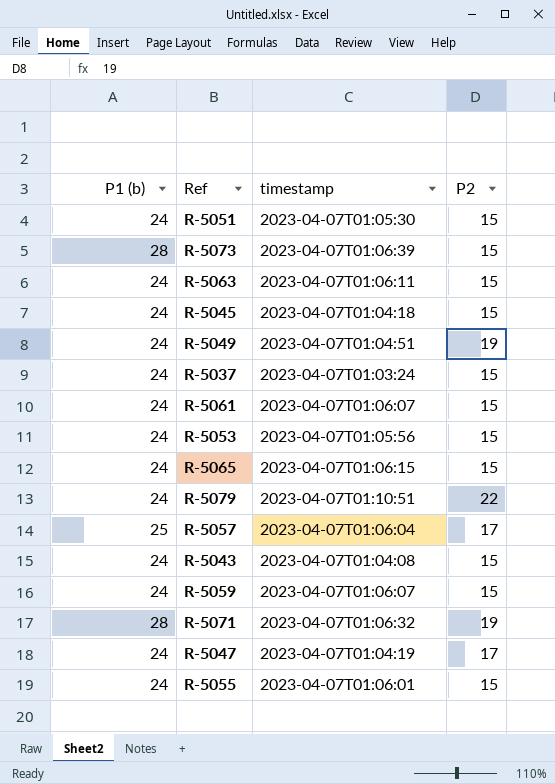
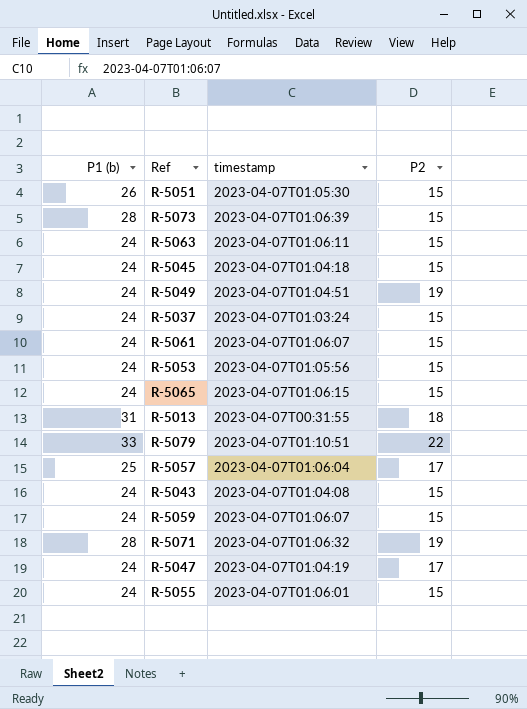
R-5051 | P1 (b): 24 -> 26
row R-5013: none -> 31 | 2023-04-07T00:31:55 | 18
R-5079 | P1 (b): 24 -> 33

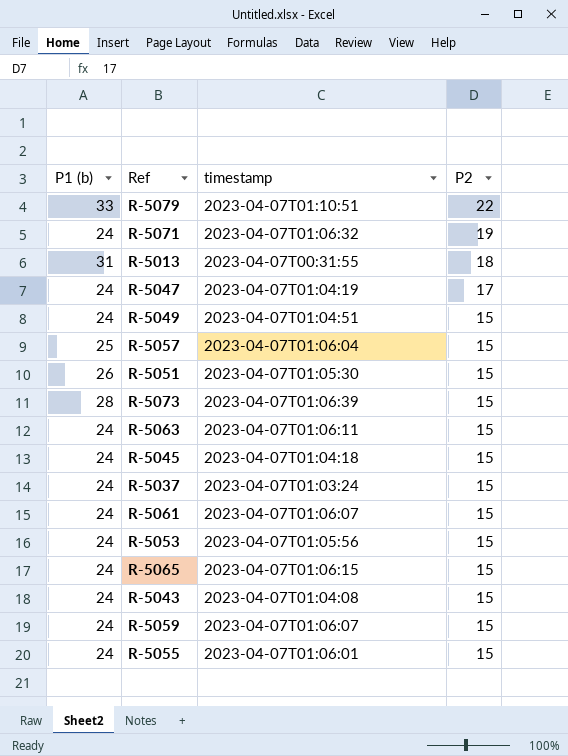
row order: none -> P2 descending
R-5071 | P1 (b): 28 -> 24
R-5049 | P2: 19 -> 15
R-5057 | P2: 17 -> 15

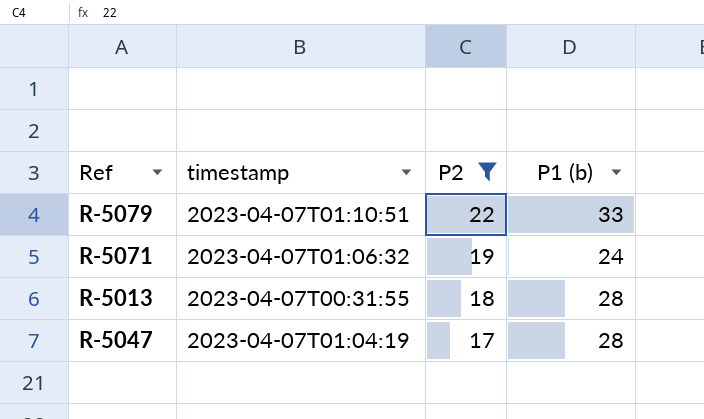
filter: none -> P2 != 15
column P1 (b) | position: 1 -> 4
R-5013 | P1 (b): 31 -> 28
R-5047 | P1 (b): 24 -> 28

